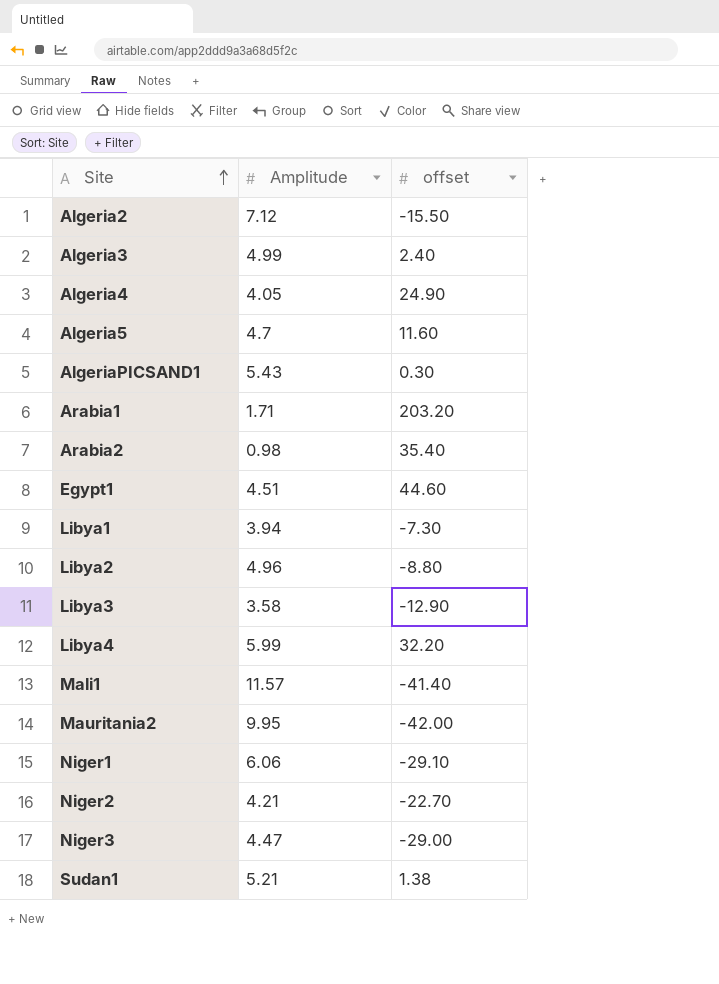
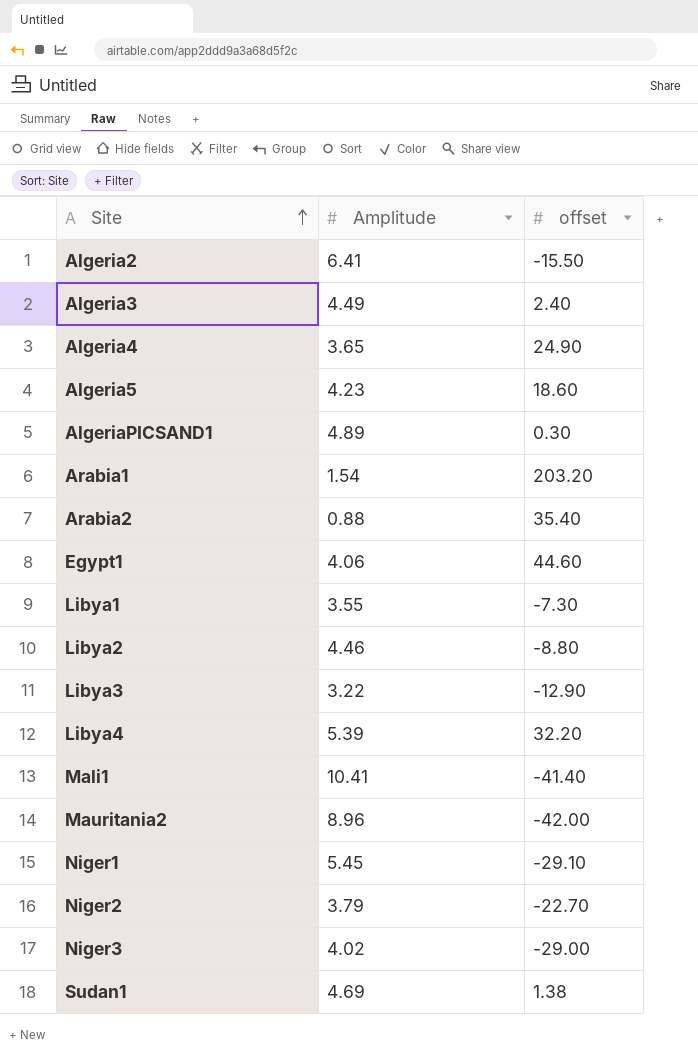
Algeria2 | Amplitude: 7.12 -> 6.41
Algeria3 | Amplitude: 4.99 -> 4.49
Algeria4 | Amplitude: 4.05 -> 3.65
Algeria5 | Amplitude: 4.7 -> 4.23
Algeria5 | offset: 11.60 -> 18.60
AlgeriaPICSAND1 | Amplitude: 5.43 -> 4.89
Arabia1 | Amplitude: 1.71 -> 1.54
Arabia2 | Amplitude: 0.98 -> 0.88
Egypt1 | Amplitude: 4.51 -> 4.06
Libya1 | Amplitude: 3.94 -> 3.55
Libya2 | Amplitude: 4.96 -> 4.46
Libya3 | Amplitude: 3.58 -> 3.22
Libya4 | Amplitude: 5.99 -> 5.39
Mali1 | Amplitude: 11.57 -> 10.41
Mauritania2 | Amplitude: 9.95 -> 8.96
Niger1 | Amplitude: 6.06 -> 5.45
Niger2 | Amplitude: 4.21 -> 3.79
Niger3 | Amplitude: 4.47 -> 4.02
Sudan1 | Amplitude: 5.21 -> 4.69

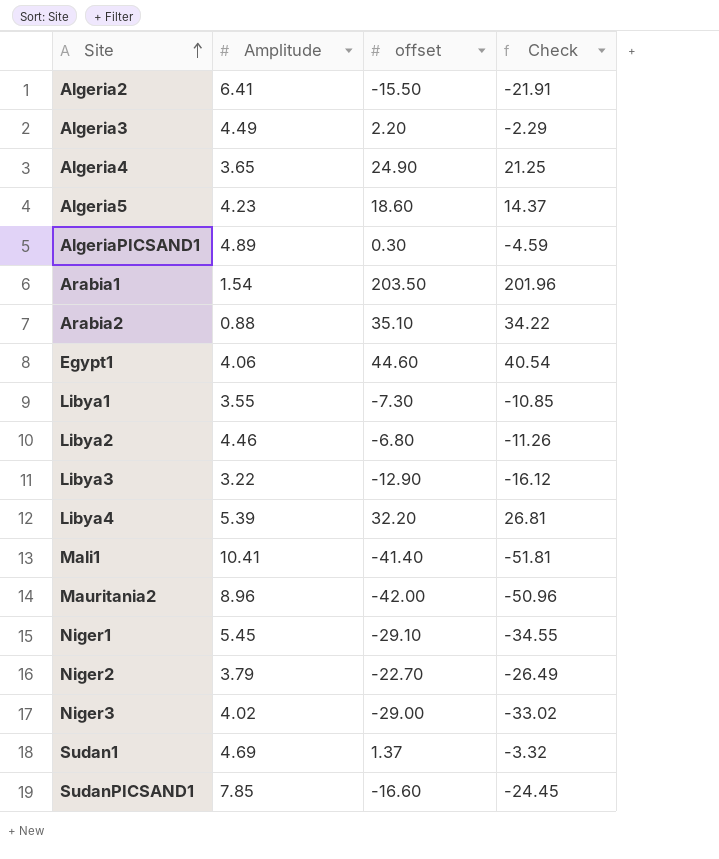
column Check | formula: none -> [offset] - [Amplitude]
Algeria3 | offset: 2.40 -> 2.20
Arabia1 | offset: 203.20 -> 203.50
Arabia2 | offset: 35.40 -> 35.10
Libya2 | offset: -8.80 -> -6.80
Sudan1 | offset: 1.38 -> 1.37
row SudanPICSAND1: none -> 7.85 | -16.60 | -24.45

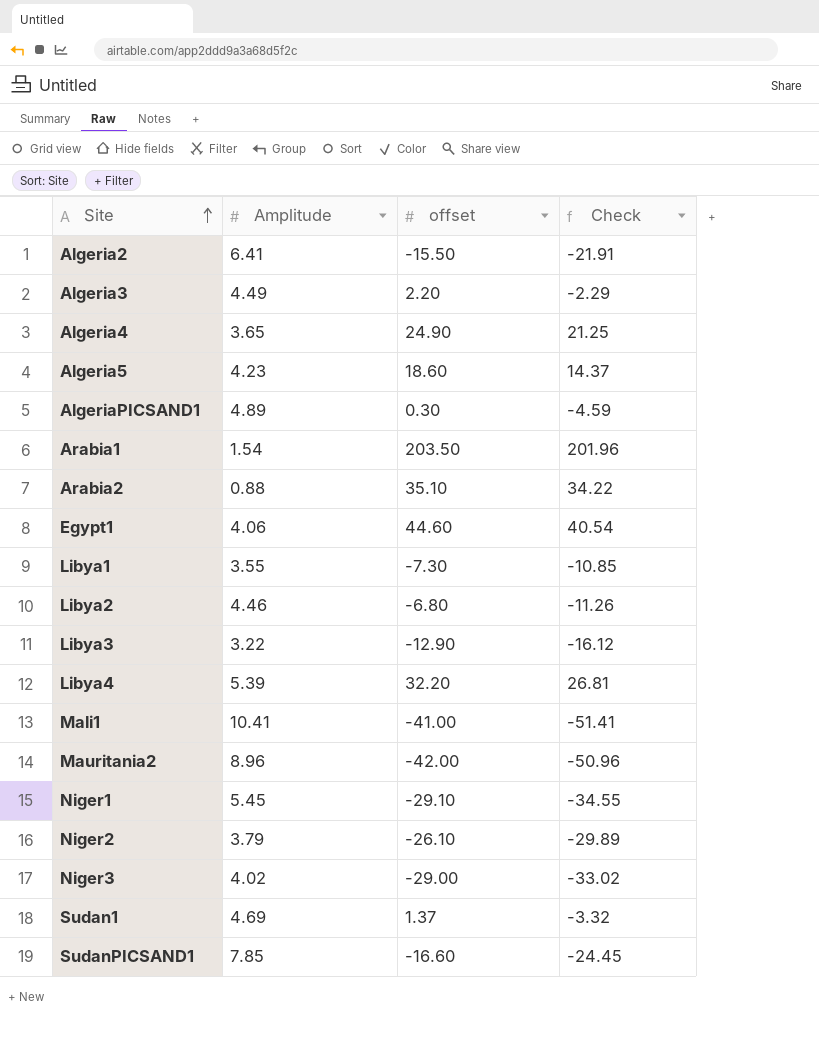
Mali1 | offset: -41.40 -> -41.00
Mali1 | Check: -51.81 -> -51.41
Niger2 | offset: -22.70 -> -26.10
Niger2 | Check: -26.49 -> -29.89

